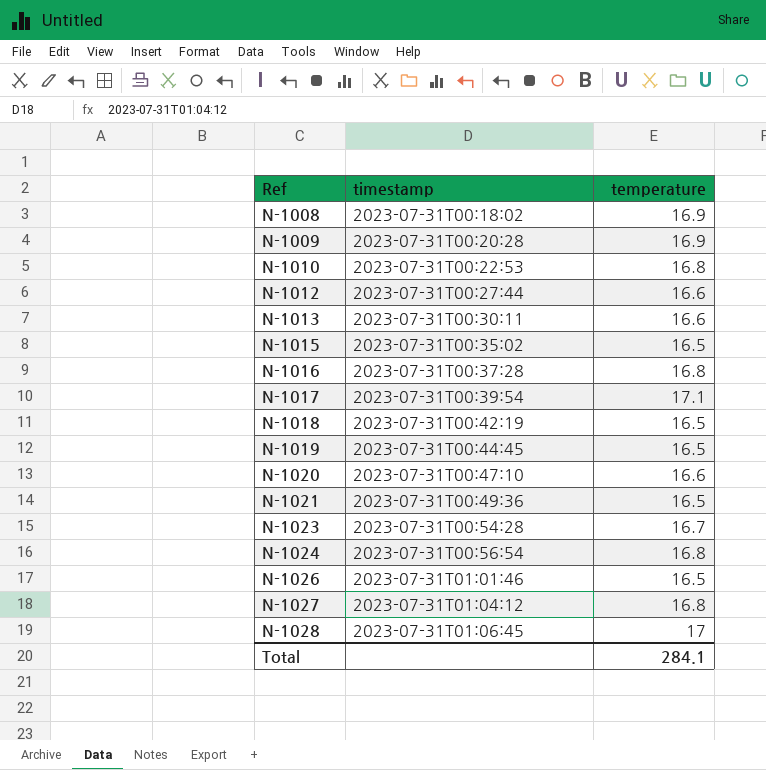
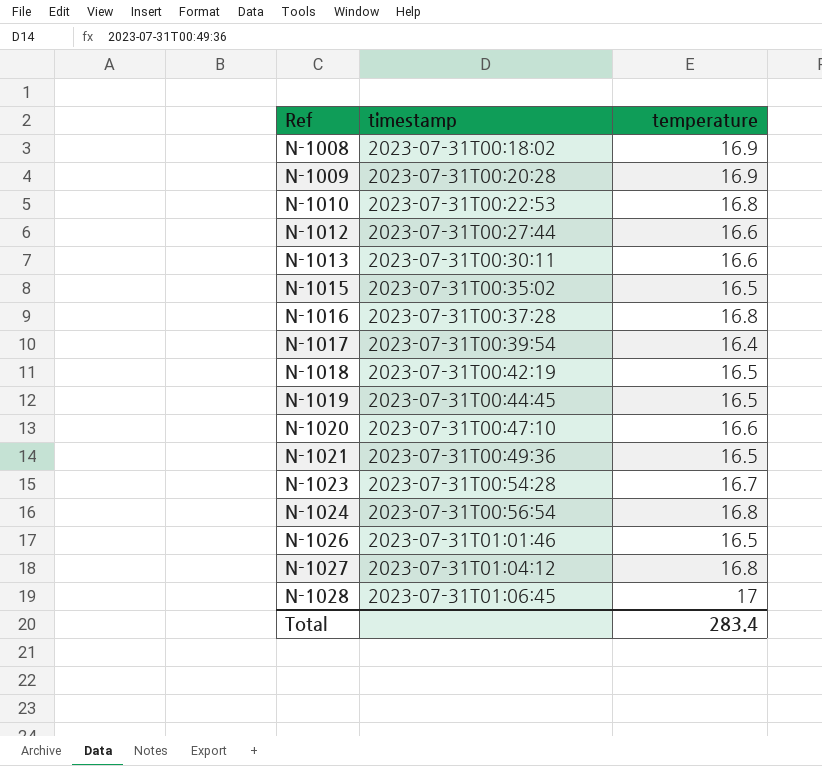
N-1017 | temperature: 17.1 -> 16.4
Total | temperature: 284.1 -> 283.4

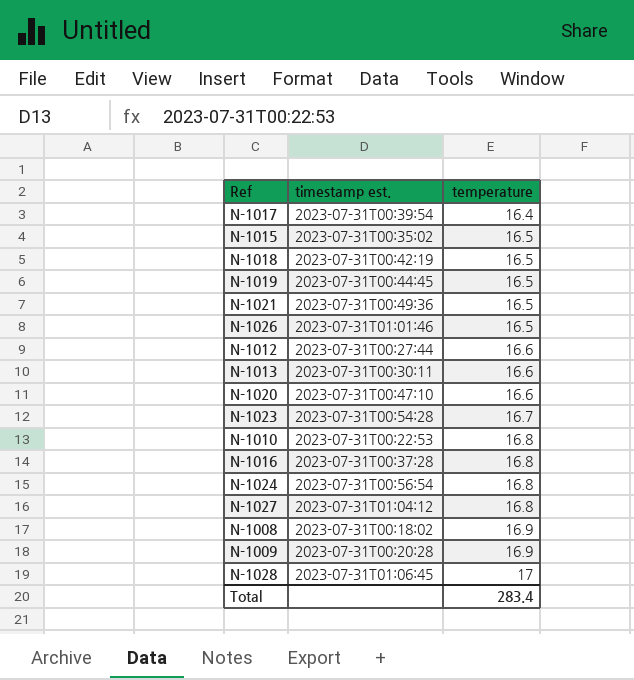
row order: Ref ascending -> temperature ascending
column name: timestamp -> timestamp est.

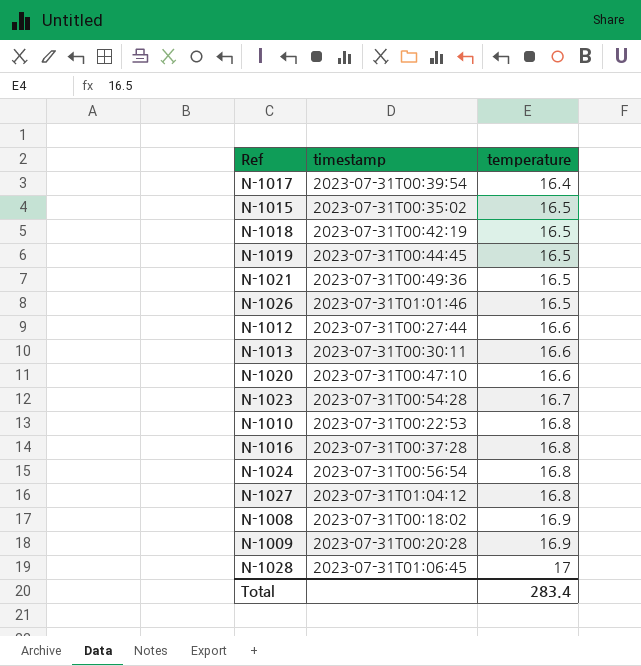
column name: timestamp est. -> timestamp

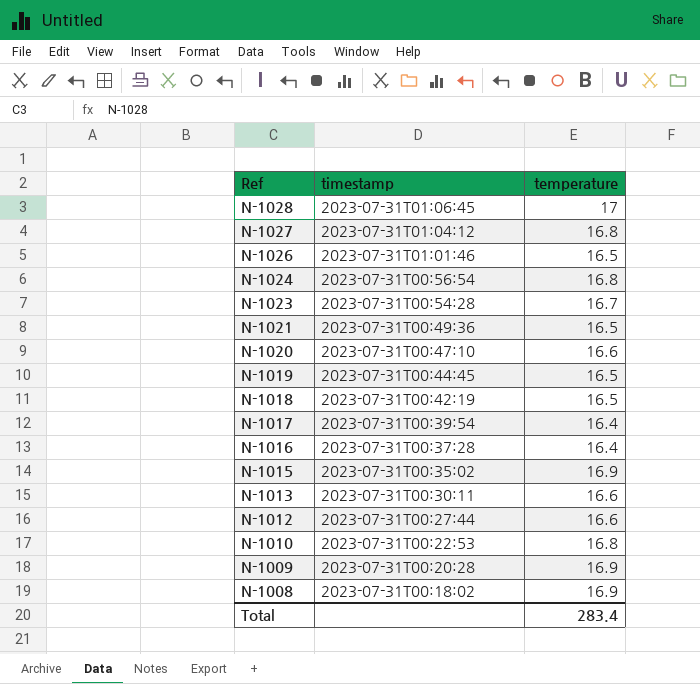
row order: temperature ascending -> Ref descending
N-1016 | temperature: 16.8 -> 16.4
N-1015 | temperature: 16.5 -> 16.9

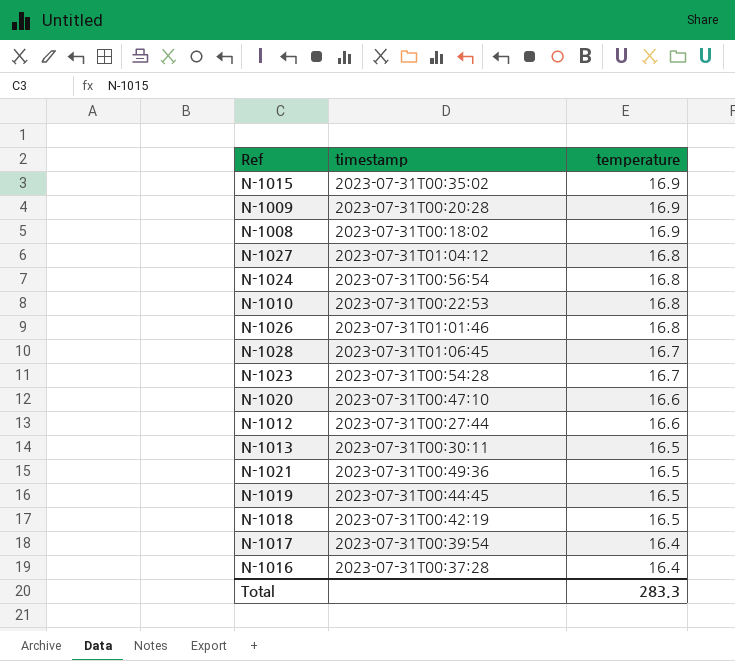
row order: Ref descending -> temperature descending
N-1026 | temperature: 16.5 -> 16.8
N-1028 | temperature: 17 -> 16.7
N-1013 | temperature: 16.6 -> 16.5
Total | temperature: 283.4 -> 283.3

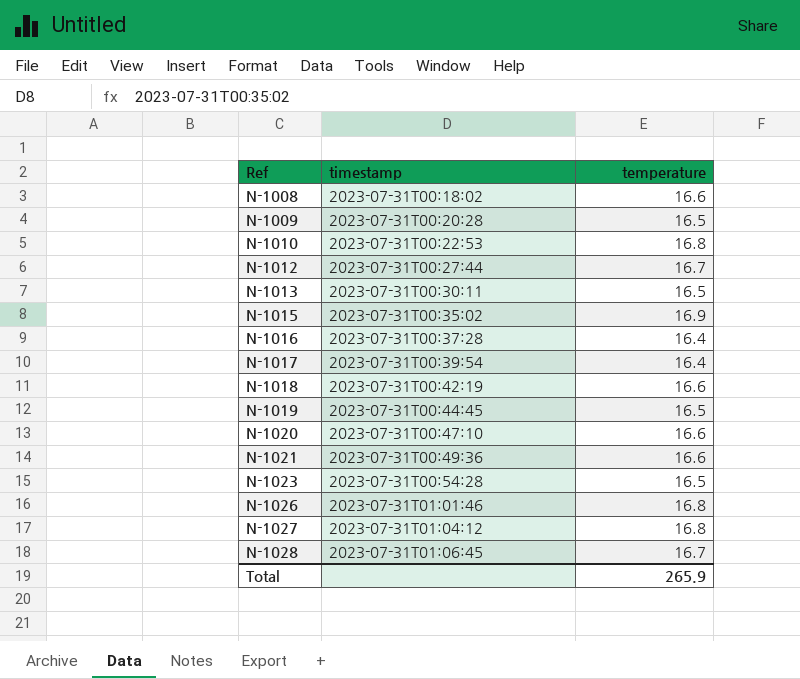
row order: temperature descending -> Ref ascending
row N-1024: 2023-07-31T00:56:54 | 16.8 -> none
N-1008 | temperature: 16.9 -> 16.6
N-1009 | temperature: 16.9 -> 16.5
N-1012 | temperature: 16.6 -> 16.7
N-1018 | temperature: 16.5 -> 16.6
N-1021 | temperature: 16.5 -> 16.6
N-1023 | temperature: 16.7 -> 16.5
Total | temperature: 283.3 -> 265.9

